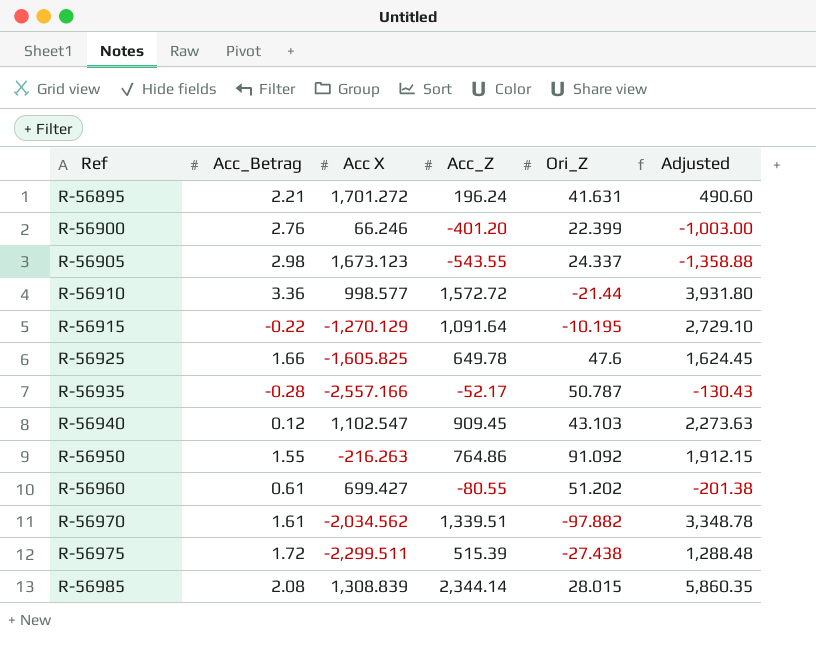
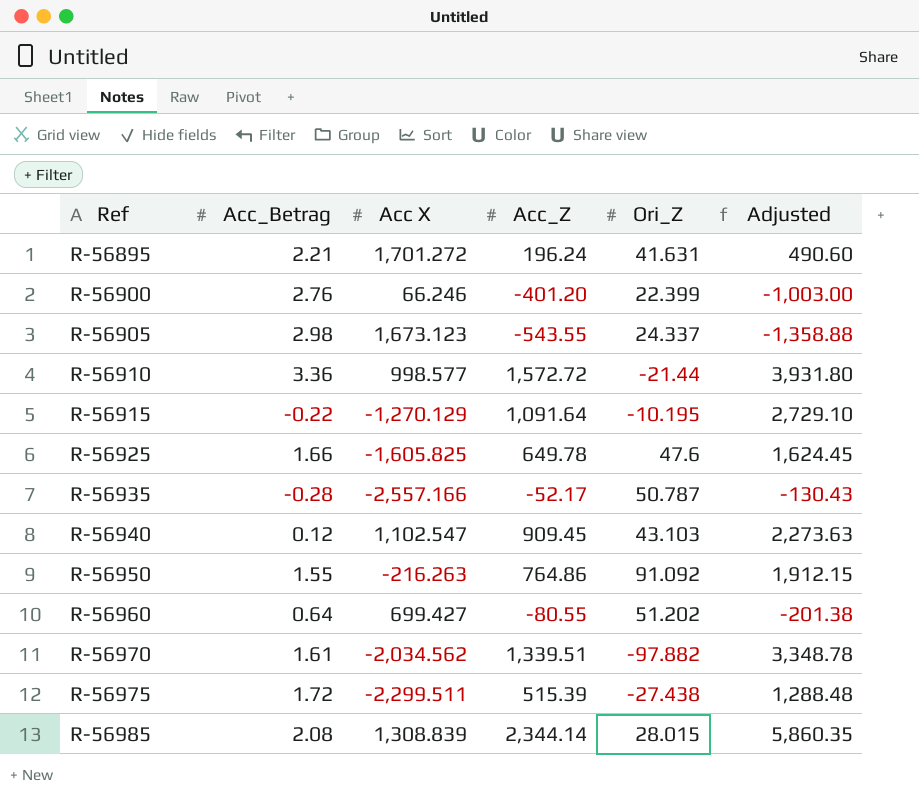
R-56960 | Acc_Betrag: 0.61 -> 0.64

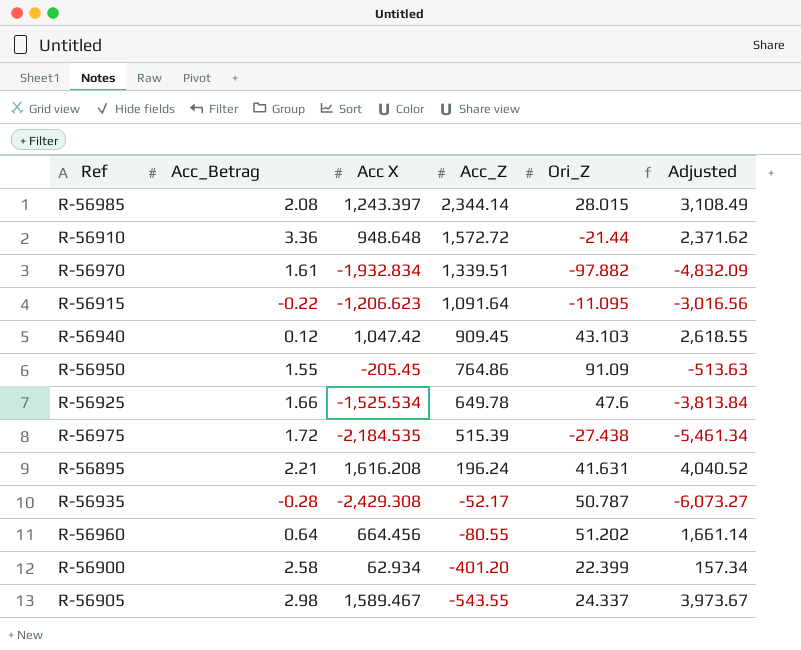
row order: Ref ascending -> Acc_Z descending
column Adjusted | formula: [Acc_Z] * 2.5 -> [Acc X] * 2.5
R-56985 | Acc X: 1,308.839 -> 1,243.397
R-56910 | Acc X: 998.577 -> 948.648
R-56970 | Acc X: -2,034.562 -> -1,932.834
R-56915 | Acc X: -1,270.129 -> -1,206.623
R-56915 | Ori_Z: -10.195 -> -11.095
R-56940 | Acc X: 1,102.547 -> 1,047.42
R-56950 | Acc X: -216.263 -> -205.45
R-56950 | Ori_Z: 91.092 -> 91.09
R-56925 | Acc X: -1,605.825 -> -1,525.534
R-56975 | Acc X: -2,299.511 -> -2,184.535
R-56895 | Acc X: 1,701.272 -> 1,616.208
R-56935 | Acc X: -2,557.166 -> -2,429.308
R-56960 | Acc X: 699.427 -> 664.456
R-56900 | Acc_Betrag: 2.76 -> 2.58
R-56900 | Acc X: 66.246 -> 62.934
R-56905 | Acc X: 1,673.123 -> 1,589.467

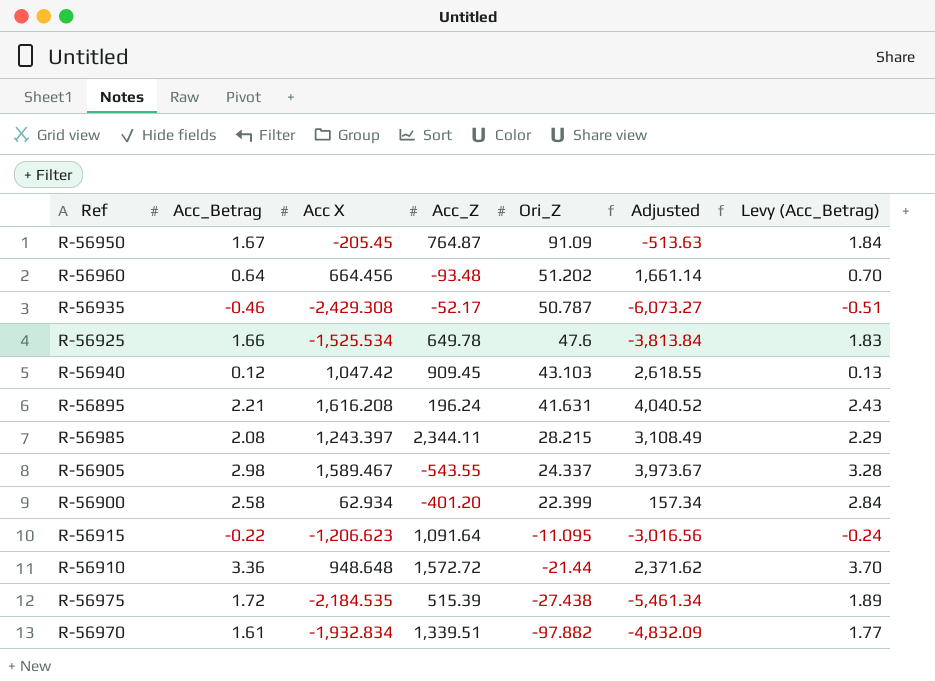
row order: Acc_Z descending -> Ori_Z descending
column Levy (Acc_Betrag) | formula: none -> [Acc_Betrag] * 1.1
R-56950 | Acc_Betrag: 1.55 -> 1.67
R-56950 | Acc_Z: 764.86 -> 764.87
R-56960 | Acc_Z: -80.55 -> -93.48
R-56935 | Acc_Betrag: -0.28 -> -0.46
R-56985 | Acc_Z: 2,344.14 -> 2,344.11
R-56985 | Ori_Z: 28.015 -> 28.215

